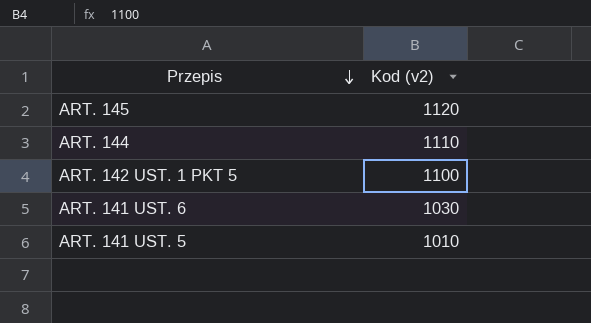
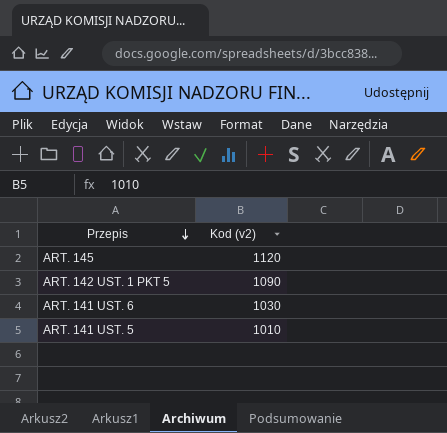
row ART. 144: 1110 -> none
ART. 142 UST. 1 PKT 5 | Kod (v2): 1100 -> 1090

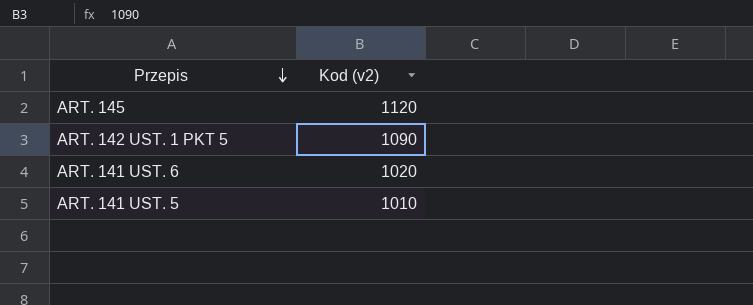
ART. 141 UST. 6 | Kod (v2): 1030 -> 1020

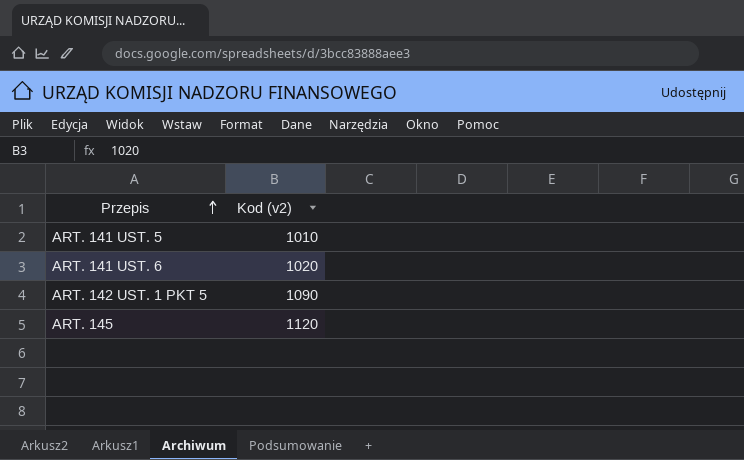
row order: Przepis descending -> Przepis ascending

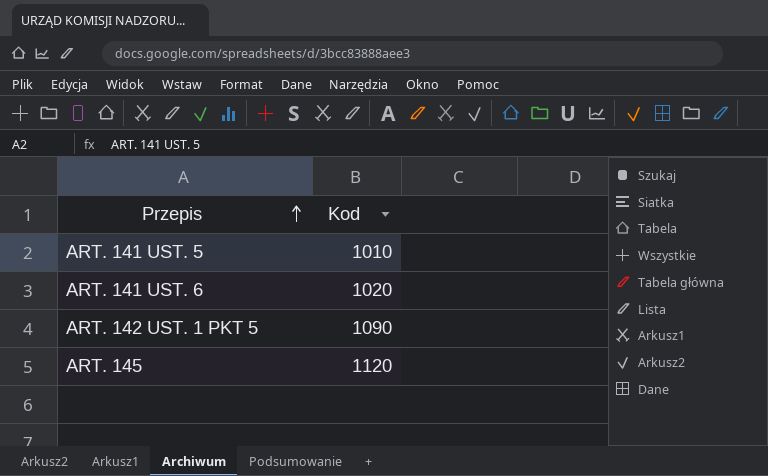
column name: Kod (v2) -> Kod

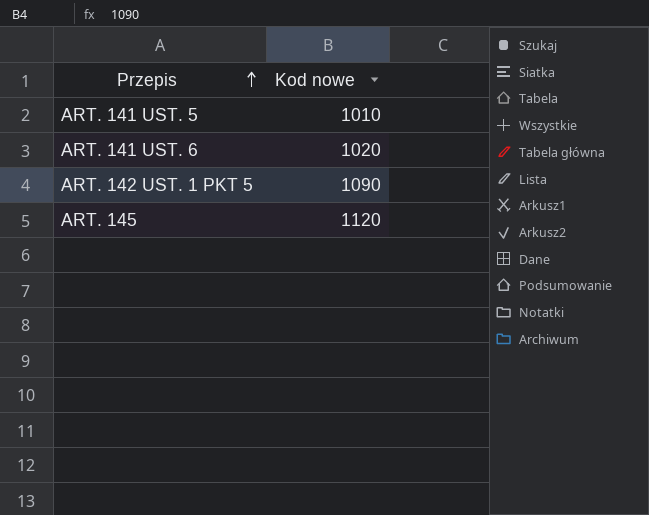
column name: Kod -> Kod nowe

